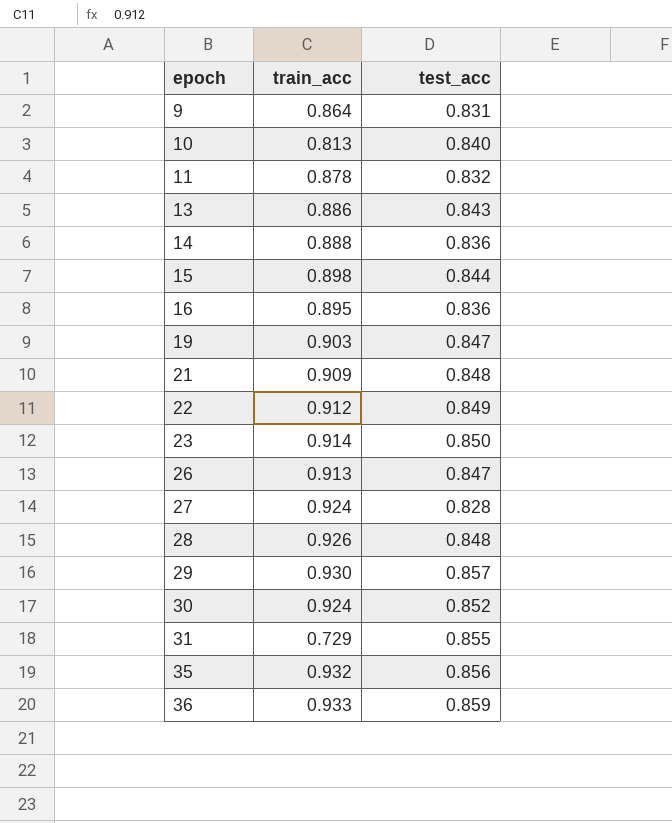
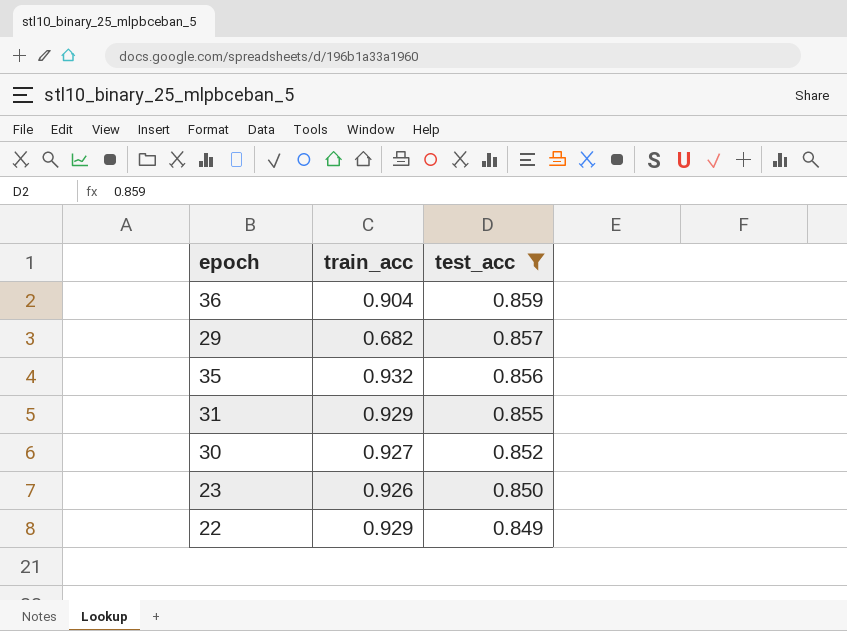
filter: none -> test_acc >= 0.849
row order: epoch ascending -> test_acc descending
36 | train_acc: 0.933 -> 0.904
29 | train_acc: 0.930 -> 0.682
31 | train_acc: 0.729 -> 0.929
30 | train_acc: 0.924 -> 0.927
23 | train_acc: 0.914 -> 0.926
22 | train_acc: 0.912 -> 0.929

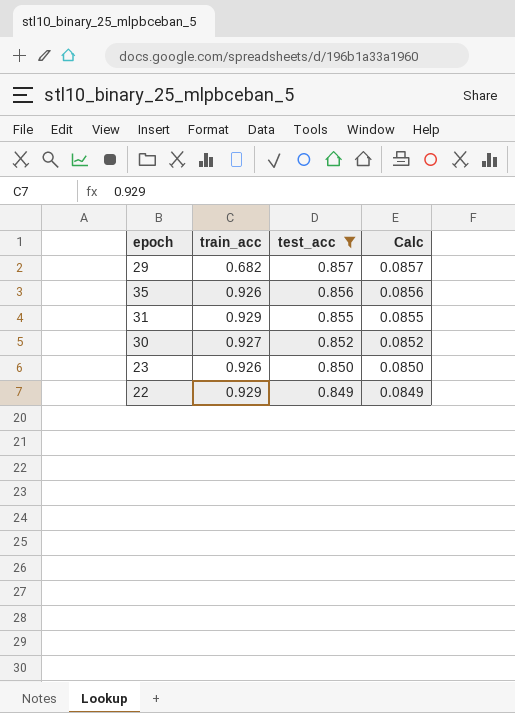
column Calc | formula: none -> [test_acc] * 0.1
row 36: 0.904 | 0.859 -> none
35 | train_acc: 0.932 -> 0.926

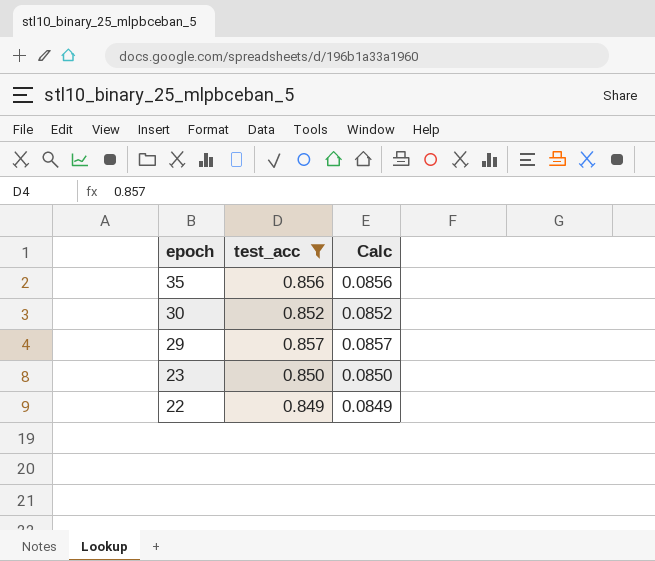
row order: test_acc descending -> epoch descending
column train_acc | position: 2 -> none
row 31: 0.929 | 0.855 | 0.0855 -> none

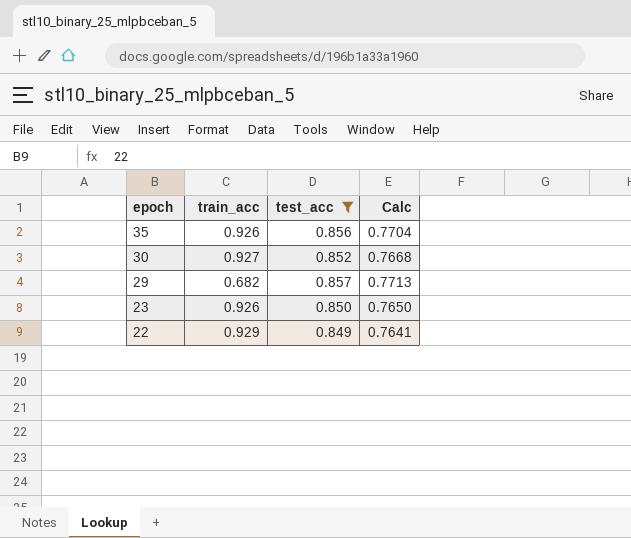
column train_acc | position: none -> 2
column Calc | formula: [test_acc] * 0.1 -> [test_acc] * 0.9

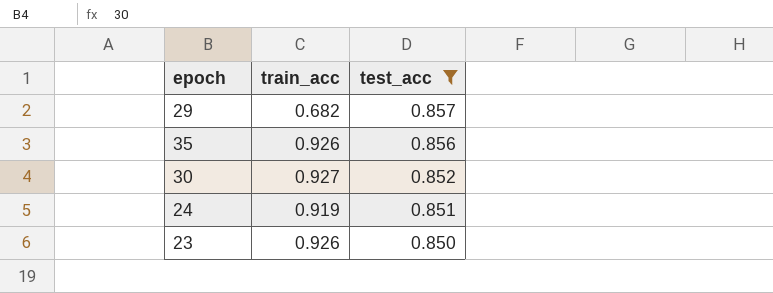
row order: epoch descending -> test_acc descending
column Calc | formula: [test_acc] * 0.9 -> none
row 22: 0.929 | 0.849 | 0.7641 -> none
row 24: none -> 0.919 | 0.851

